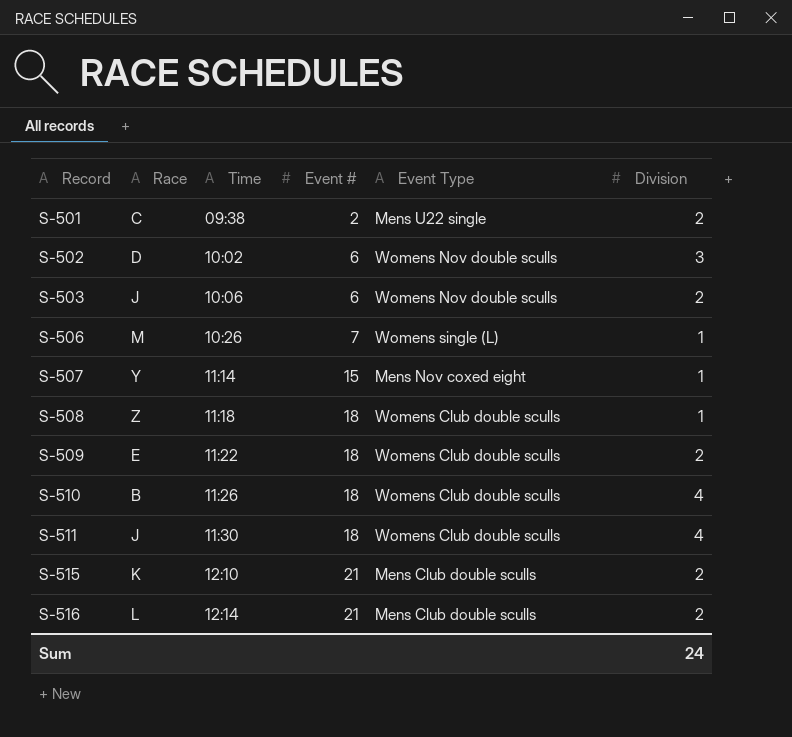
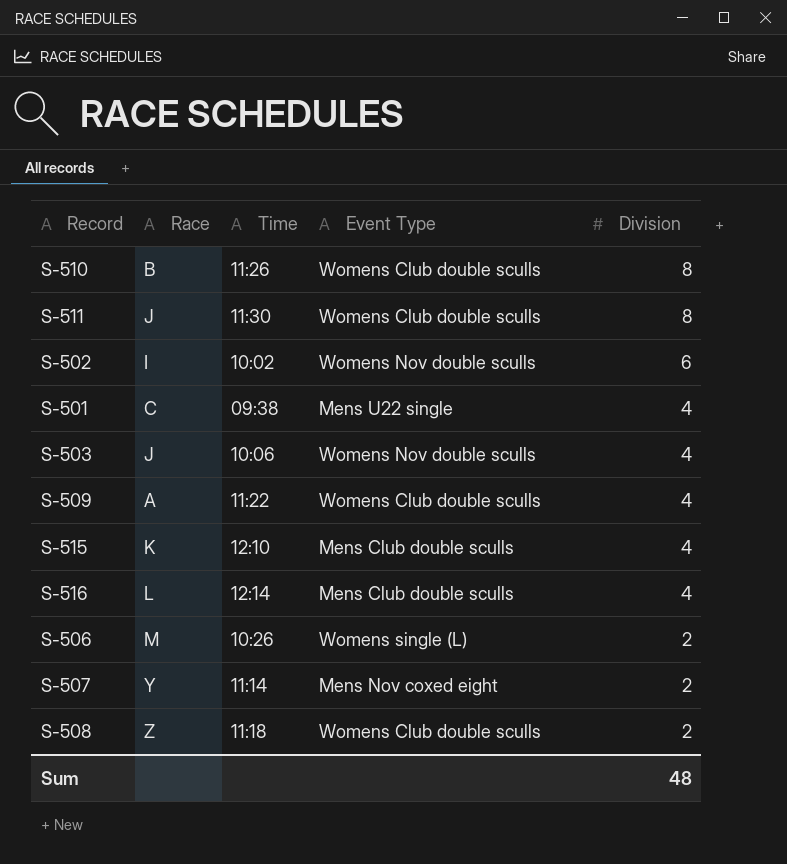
row order: Record ascending -> Division descending
column Event # | position: 4 -> none
S-510 | Division: 4 -> 8
S-511 | Division: 4 -> 8
S-502 | Race: D -> I
S-502 | Division: 3 -> 6
S-501 | Division: 2 -> 4
S-503 | Division: 2 -> 4
S-509 | Race: E -> A
S-509 | Division: 2 -> 4
S-515 | Division: 2 -> 4
S-516 | Division: 2 -> 4
S-506 | Division: 1 -> 2
S-507 | Division: 1 -> 2
S-508 | Division: 1 -> 2
Sum | Division: 24 -> 48

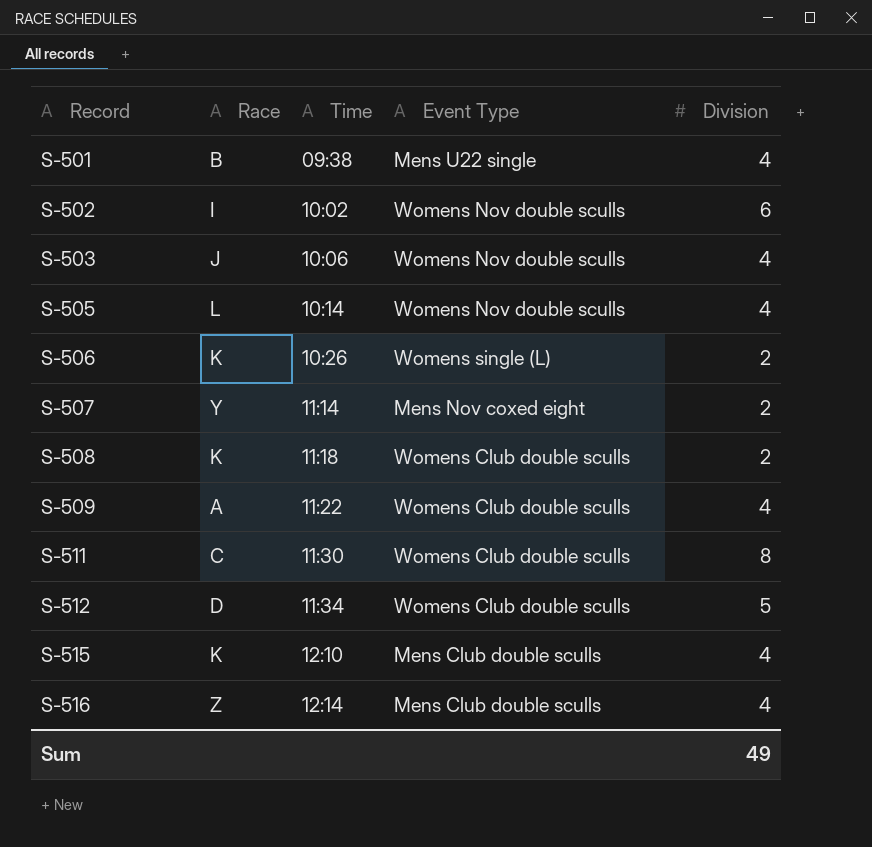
row order: Division descending -> Record ascending
row S-510: B | 11:26 | Womens Club double sculls | 8 -> none
S-501 | Race: C -> B
row S-505: none -> L | 10:14 | Womens Nov double sculls | 4
S-506 | Race: M -> K
S-508 | Race: Z -> K
S-511 | Race: J -> C
row S-512: none -> D | 11:34 | Womens Club double sculls | 5
S-516 | Race: L -> Z
Sum | Division: 48 -> 49

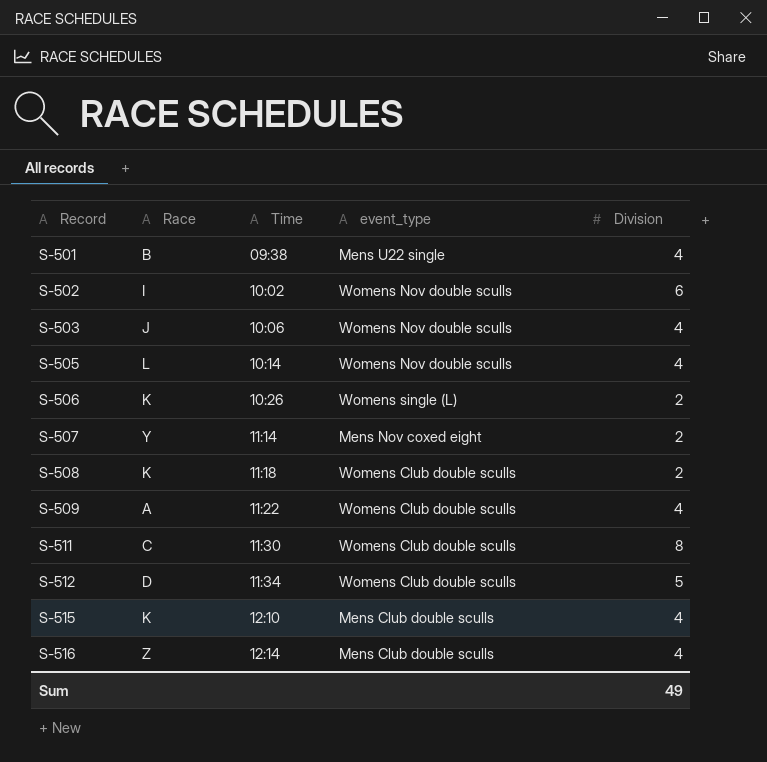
column name: Event Type -> event_type

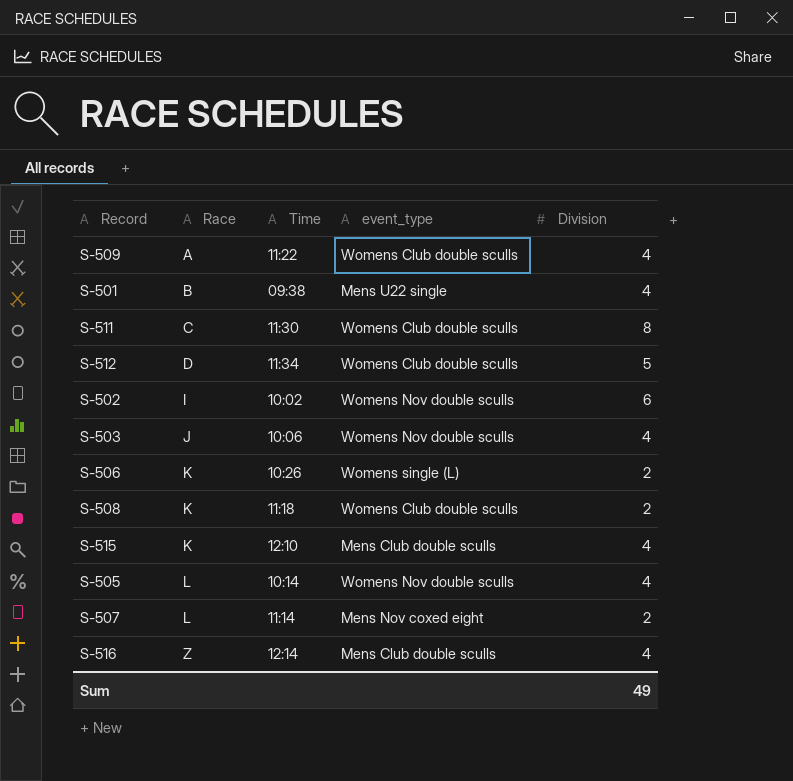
row order: Record ascending -> Race ascending
S-507 | Race: Y -> L

